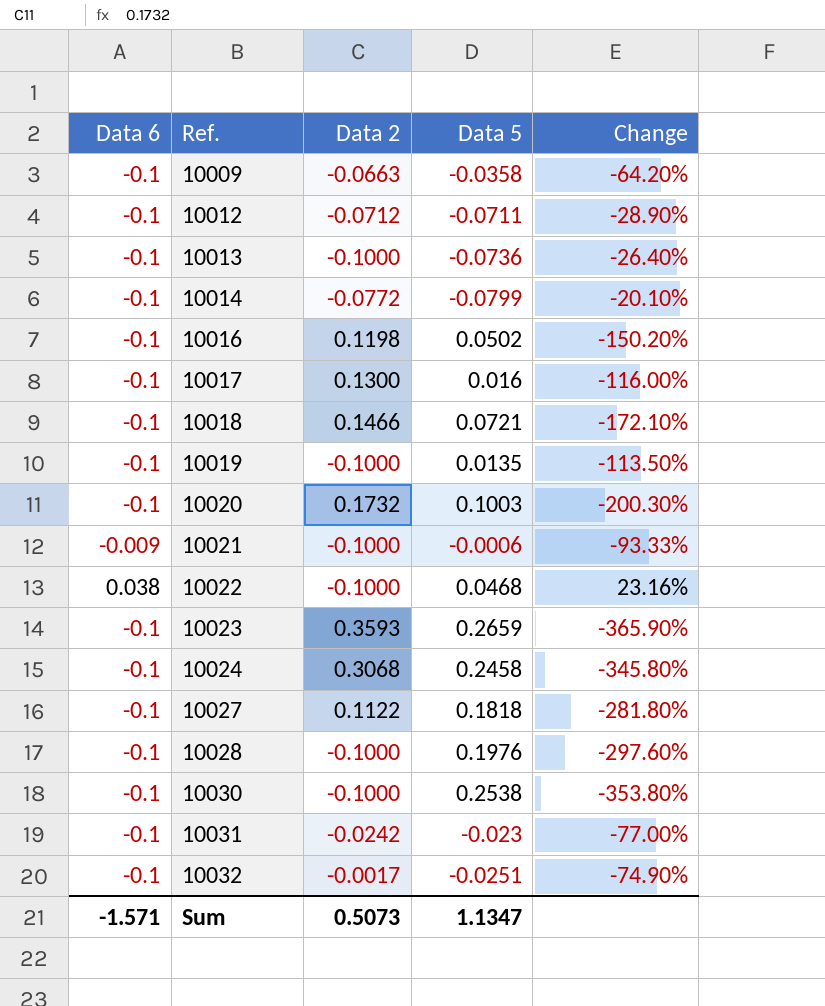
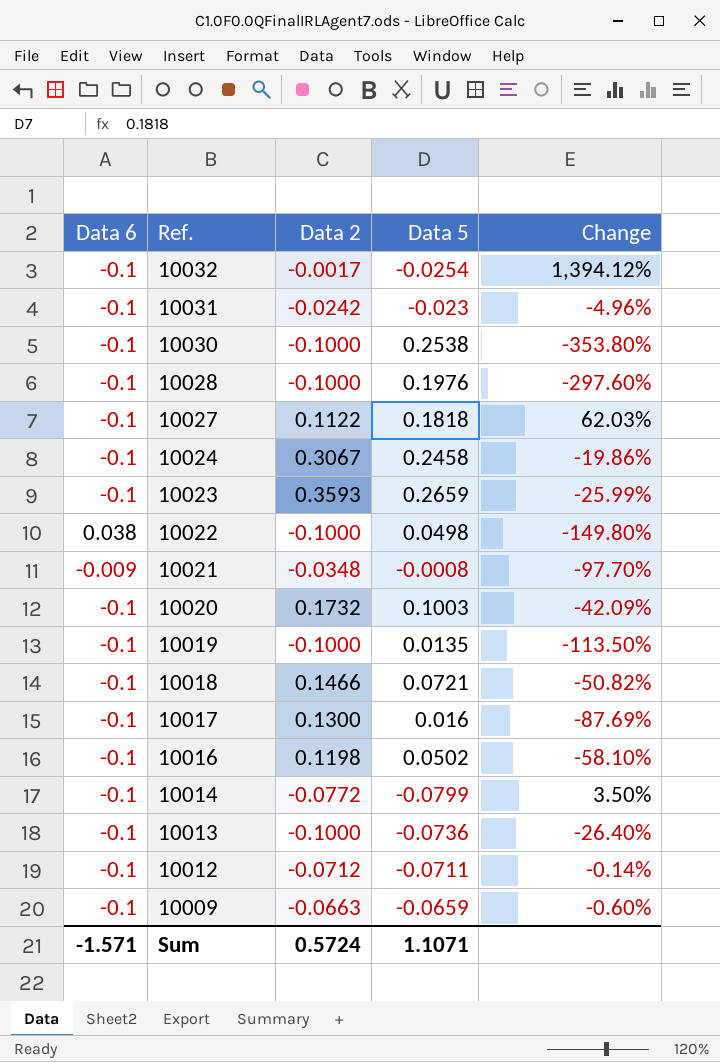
row order: Ref. ascending -> Ref. descending
column Change | formula: ([Data 5] - [Data 6]) / [Data 6] -> ([Data 5] - [Data 2]) / [Data 2]
10032 | Data 5: -0.0251 -> -0.0254
10024 | Data 2: 0.3068 -> 0.3067
10022 | Data 5: 0.0468 -> 0.0498
10021 | Data 2: -0.1000 -> -0.0348
10021 | Data 5: -0.0006 -> -0.0008
10009 | Data 5: -0.0358 -> -0.0659
Sum | Data 2: 0.5073 -> 0.5724
Sum | Data 5: 1.1347 -> 1.1071

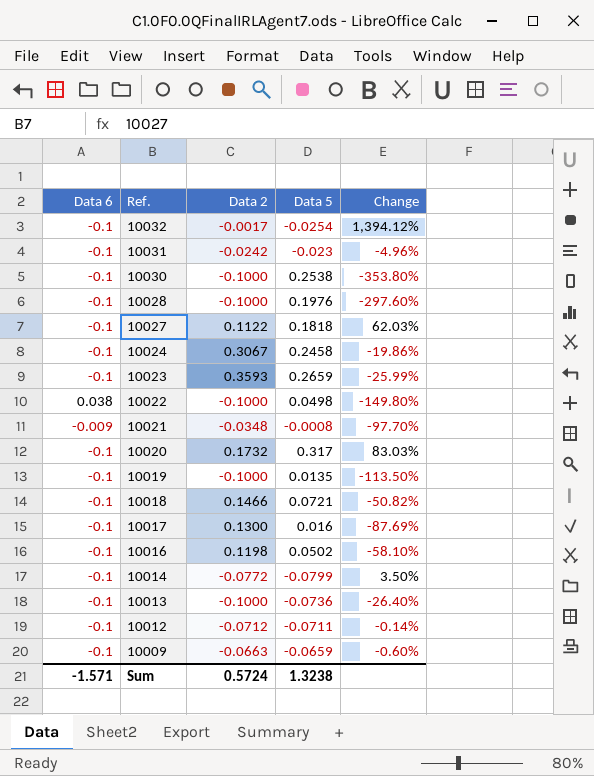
10020 | Data 5: 0.1003 -> 0.317
10020 | Change: -42.09% -> 83.03%
Sum | Data 5: 1.1071 -> 1.3238

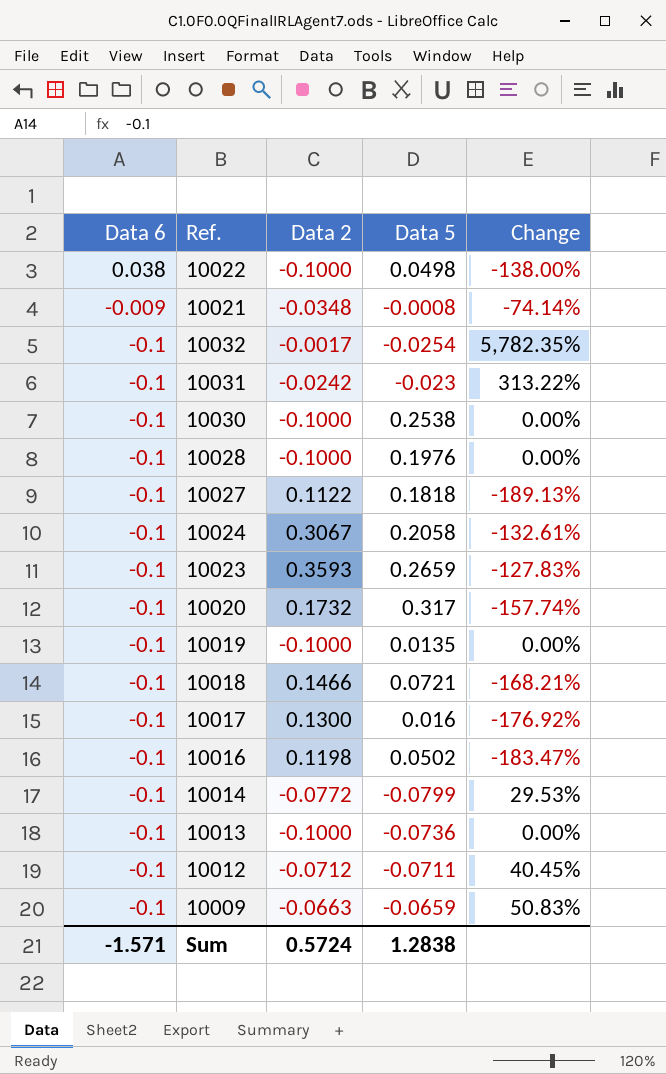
row order: Ref. descending -> Data 6 descending
column Change | formula: ([Data 5] - [Data 2]) / [Data 2] -> ([Data 6] - [Data 2]) / [Data 2]
10024 | Data 5: 0.2458 -> 0.2058
Sum | Data 5: 1.3238 -> 1.2838

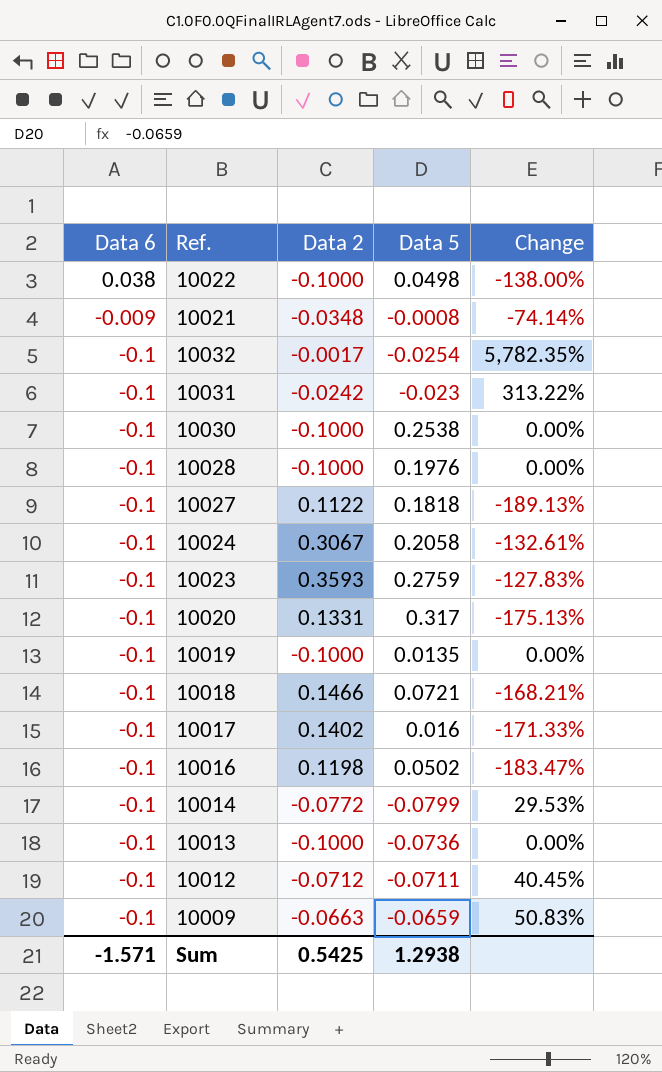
10023 | Data 5: 0.2659 -> 0.2759
10020 | Data 2: 0.1732 -> 0.1331
10020 | Change: -157.74% -> -175.13%
10017 | Data 2: 0.1300 -> 0.1402
10017 | Change: -176.92% -> -171.33%
Sum | Data 2: 0.5724 -> 0.5425
Sum | Data 5: 1.2838 -> 1.2938

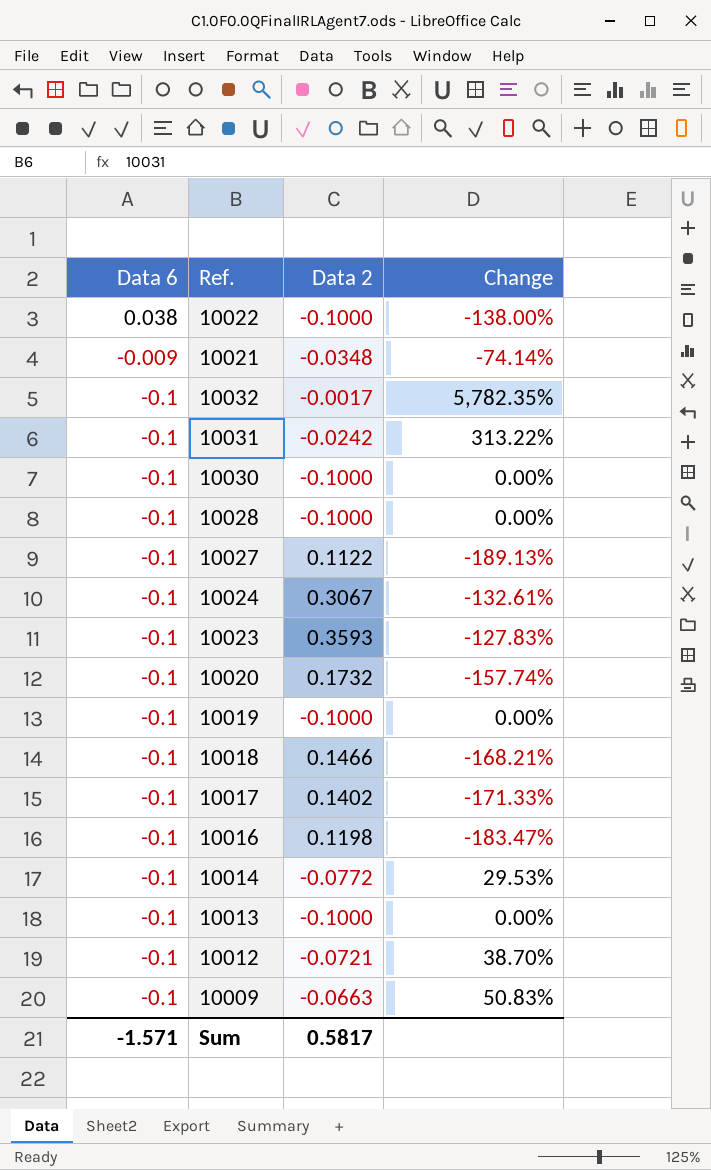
column Data 5 | position: 4 -> none
10020 | Data 2: 0.1331 -> 0.1732
10020 | Change: -175.13% -> -157.74%
10012 | Data 2: -0.0712 -> -0.0721
10012 | Change: 40.45% -> 38.70%
Sum | Data 2: 0.5425 -> 0.5817

